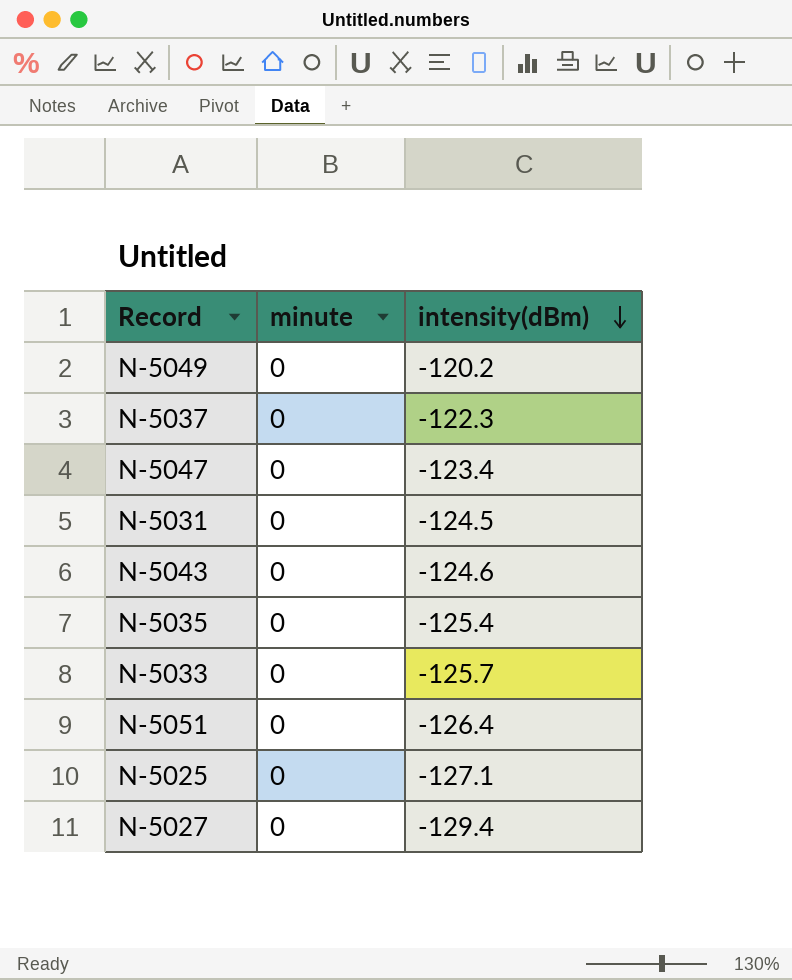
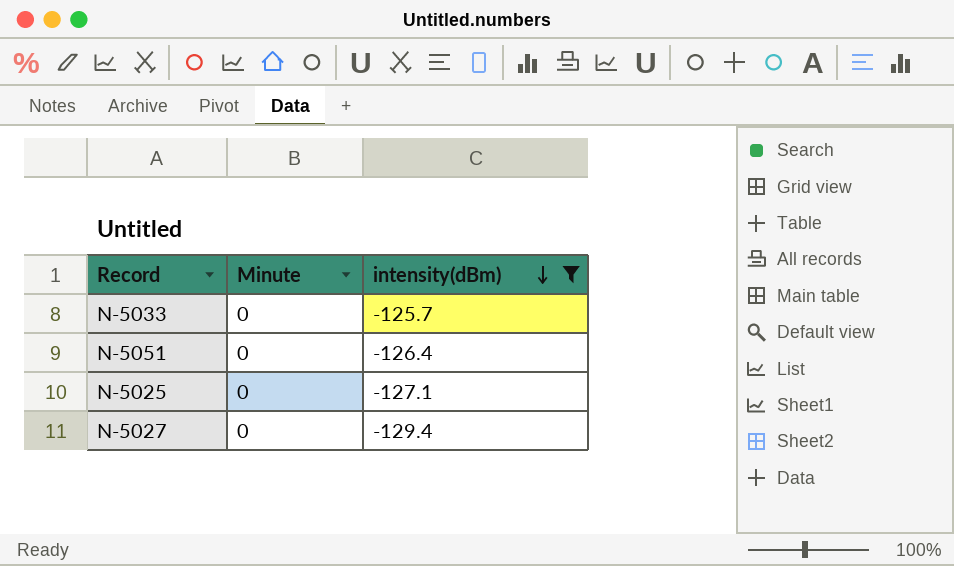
filter: none -> intensity(dBm) <= -125.7
column name: minute -> Minute

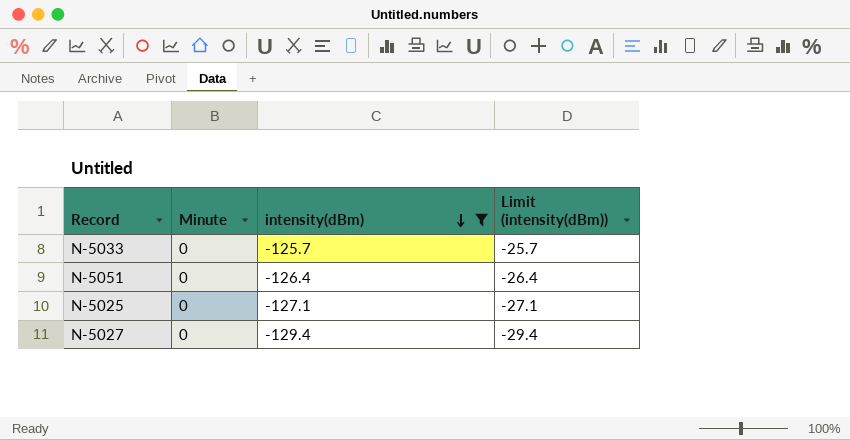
column Limit (intensity(dBm)) | formula: none -> [intensity(dBm)] + 100

